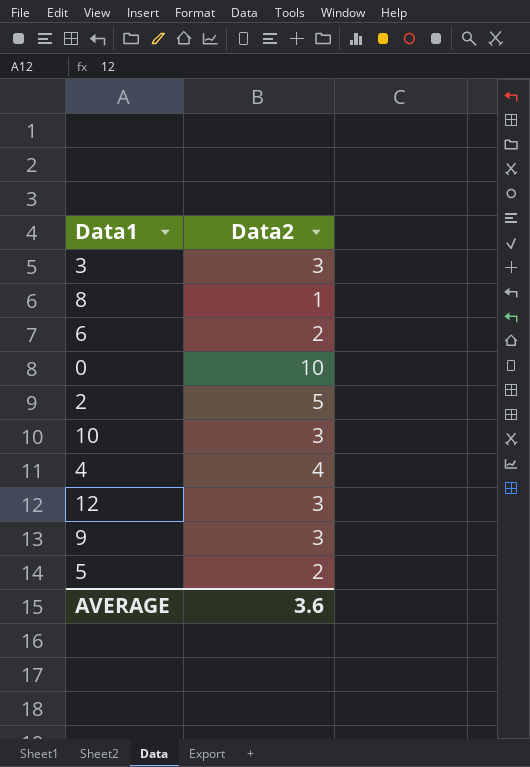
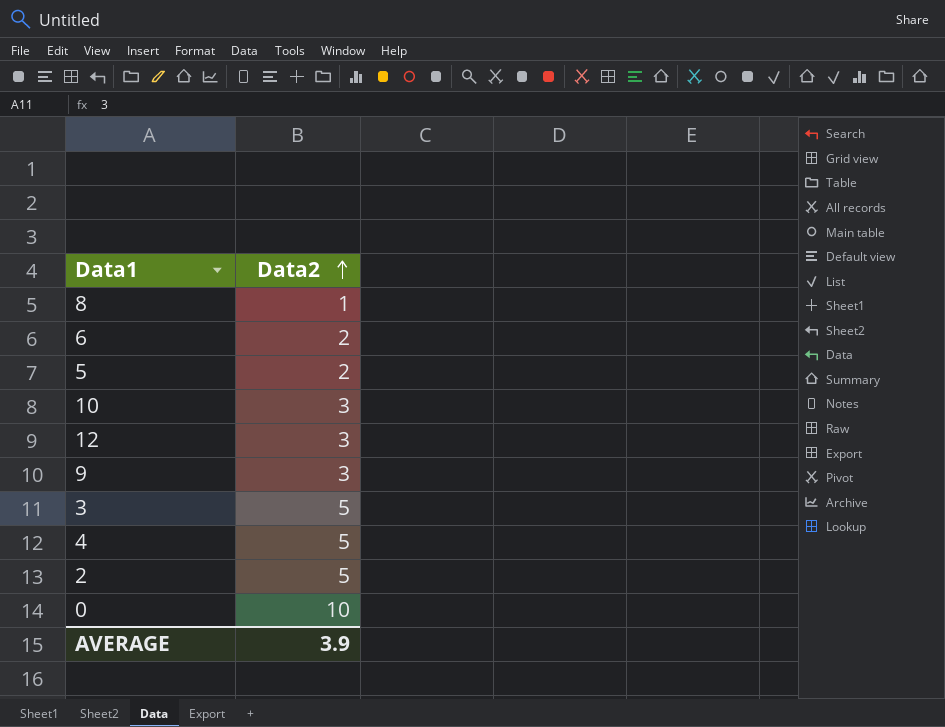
row order: none -> Data2 ascending
3 | Data2: 3 -> 5
4 | Data2: 4 -> 5
AVERAGE | Data2: 3.6 -> 3.9

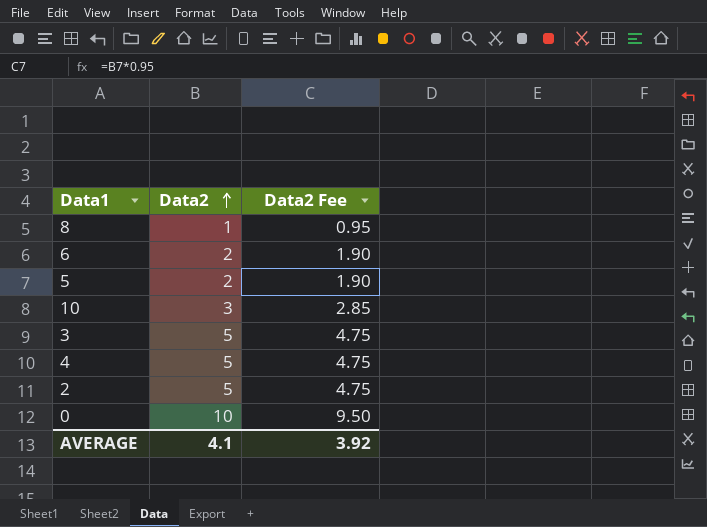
column Data2 Fee | formula: none -> [Data2] * 0.95
row 12: 3 -> none
row 9: 3 -> none
AVERAGE | Data2: 3.9 -> 4.1

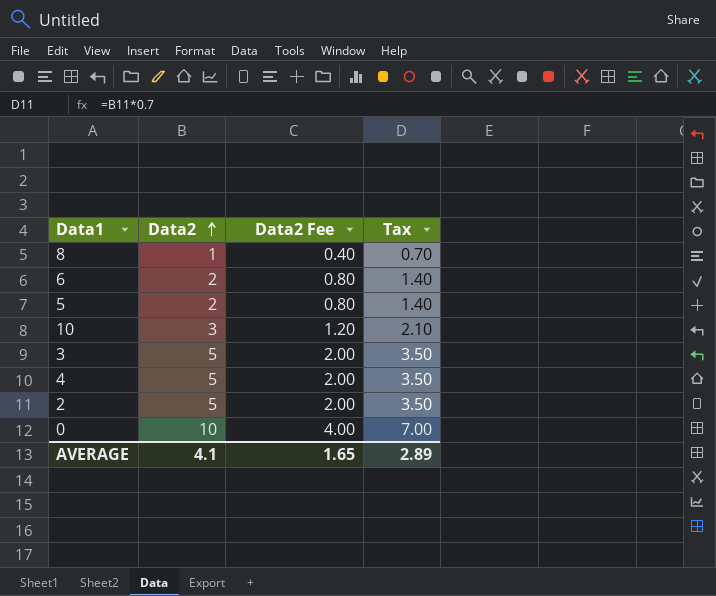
column Data2 Fee | formula: [Data2] * 0.95 -> [Data2] * 0.4
column Tax | formula: none -> [Data2] * 0.7
AVERAGE | Data2 Fee: 3.92 -> 1.65

